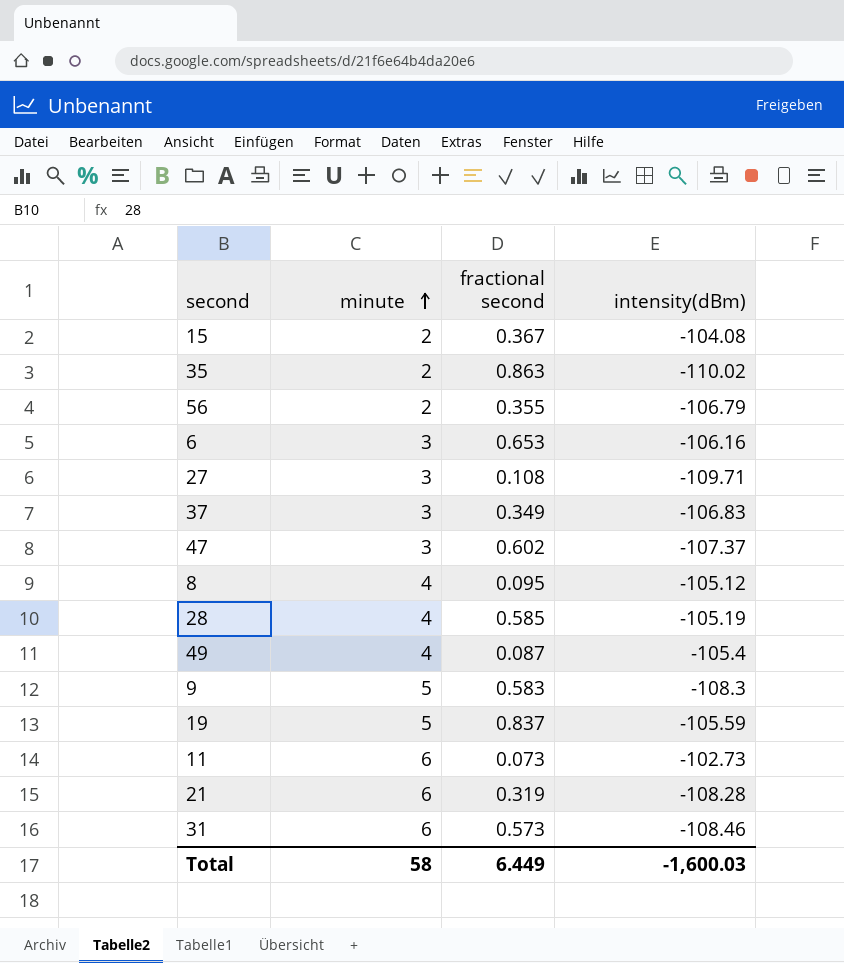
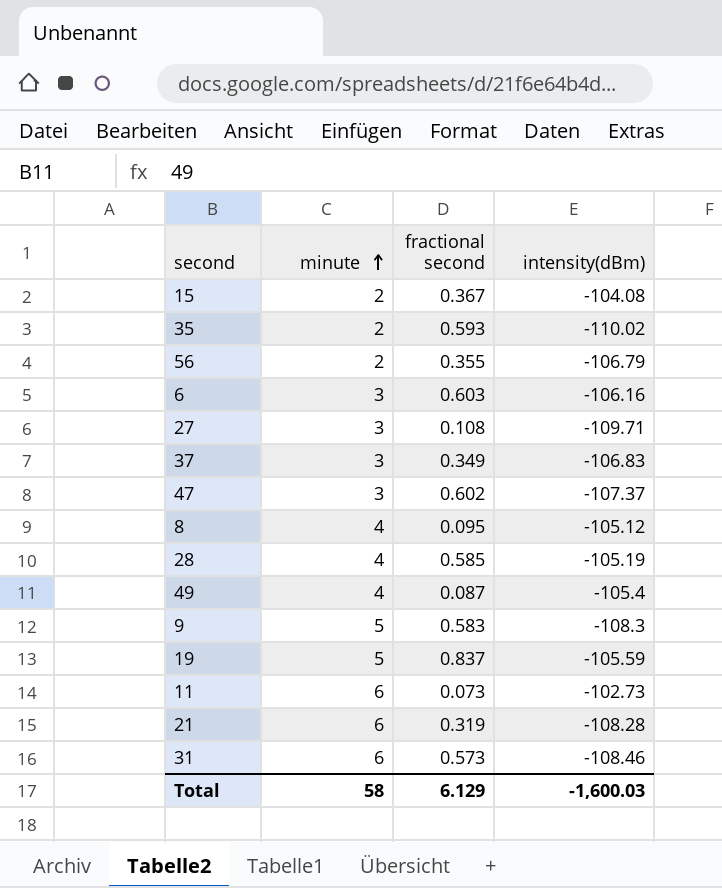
35 | fractional second: 0.863 -> 0.593
6 | fractional second: 0.653 -> 0.603
Total | fractional second: 6.449 -> 6.129

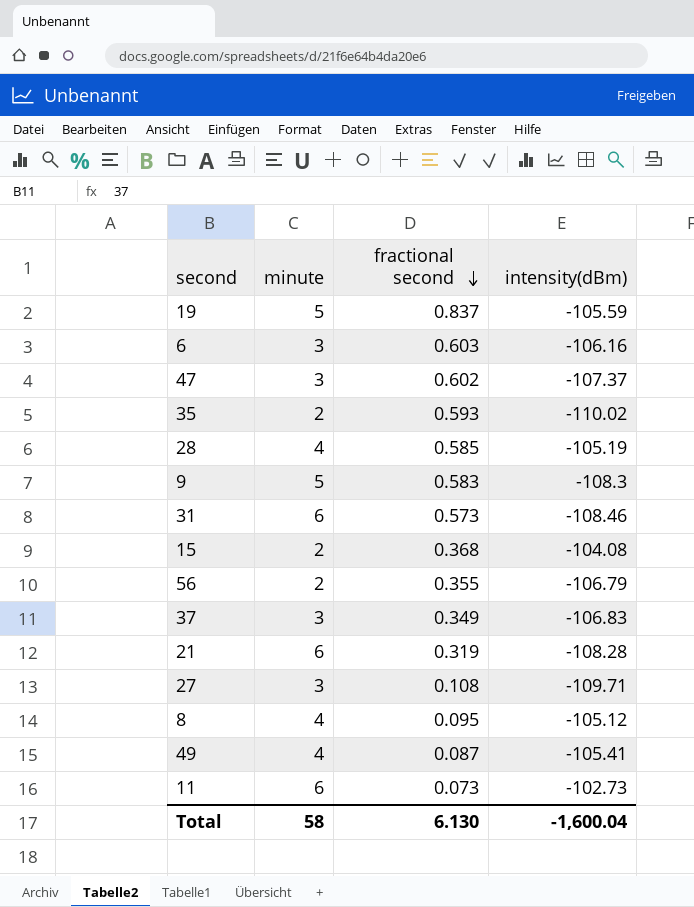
row order: minute ascending -> fractional second descending
15 | fractional second: 0.367 -> 0.368
49 | intensity(dBm): -105.4 -> -105.41
Total | fractional second: 6.129 -> 6.130
Total | intensity(dBm): -1,600.03 -> -1,600.04

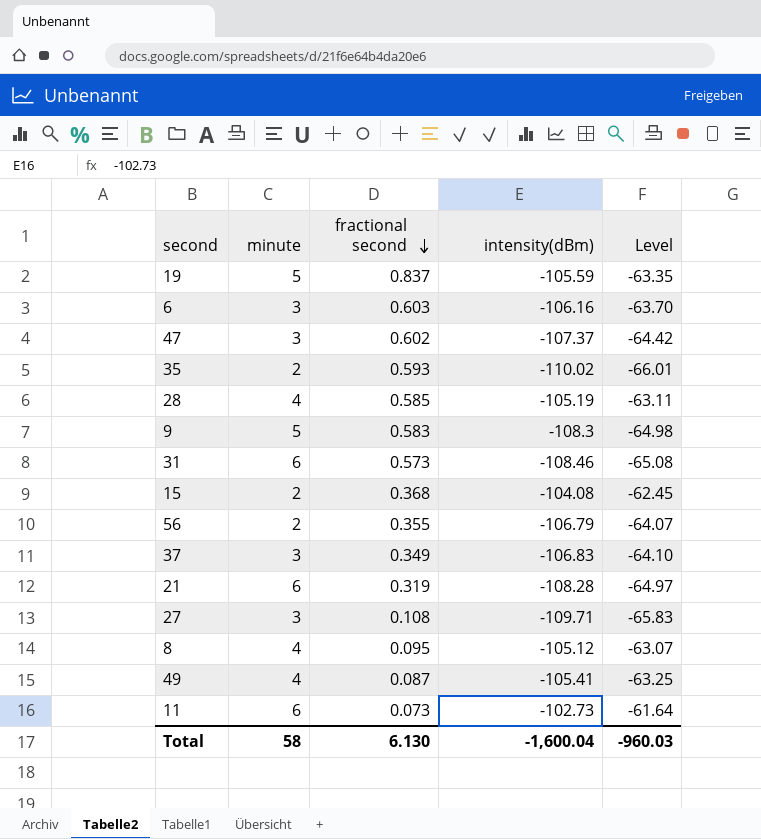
column Level | formula: none -> [intensity(dBm)] * 0.6

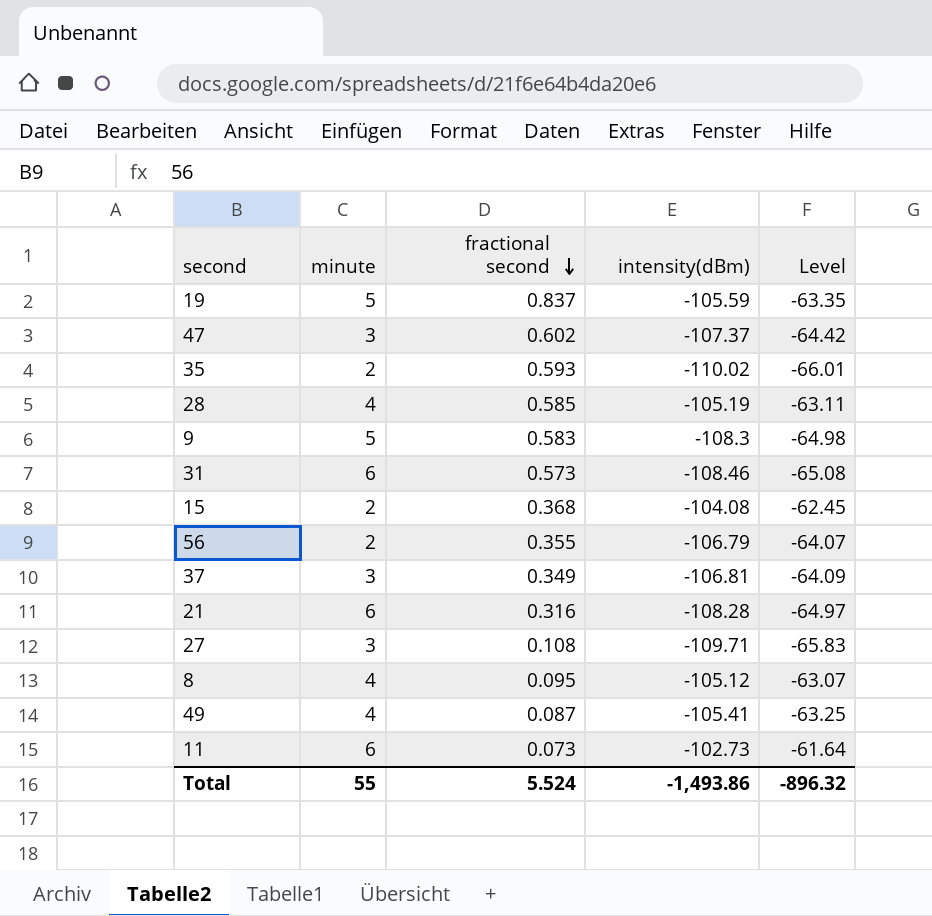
row 6: 3 | 0.603 | -106.16 | -63.70 -> none
37 | intensity(dBm): -106.83 -> -106.81
37 | Level: -64.10 -> -64.09
21 | fractional second: 0.319 -> 0.316
Total | minute: 58 -> 55
Total | fractional second: 6.130 -> 5.524
Total | intensity(dBm): -1,600.04 -> -1,493.86
Total | Level: -960.03 -> -896.32

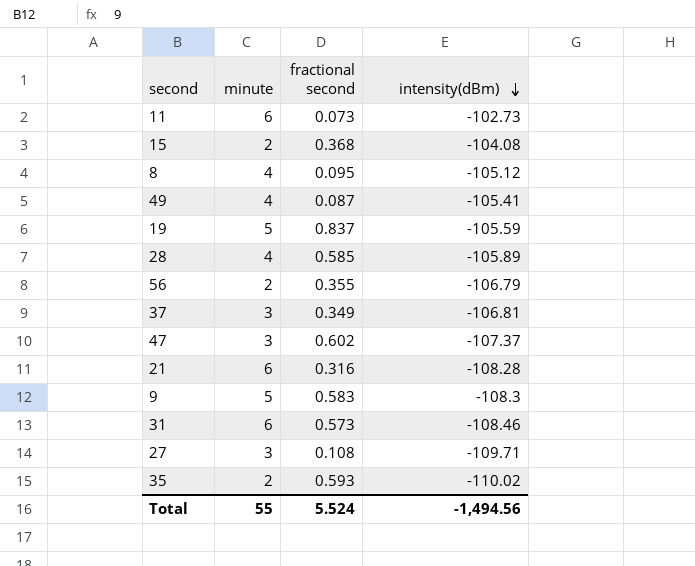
row order: fractional second descending -> intensity(dBm) descending
column Level | formula: [intensity(dBm)] * 0.6 -> none
28 | intensity(dBm): -105.19 -> -105.89
Total | intensity(dBm): -1,493.86 -> -1,494.56

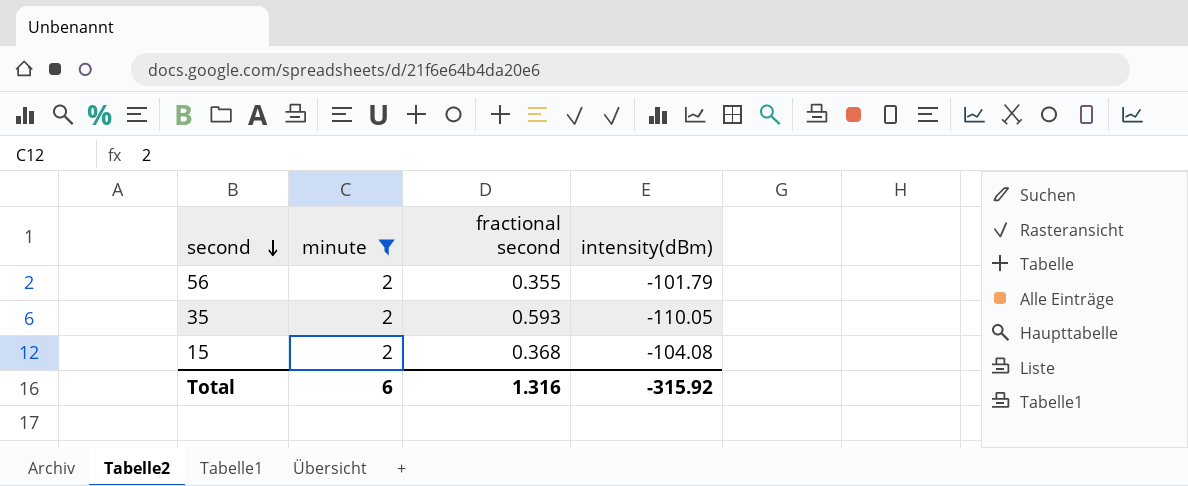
filter: none -> minute = 2
row order: intensity(dBm) descending -> second descending
56 | intensity(dBm): -106.79 -> -101.79
35 | intensity(dBm): -110.02 -> -110.05
Total | minute: 55 -> 6
Total | fractional second: 5.524 -> 1.316
Total | intensity(dBm): -1,494.56 -> -315.92

